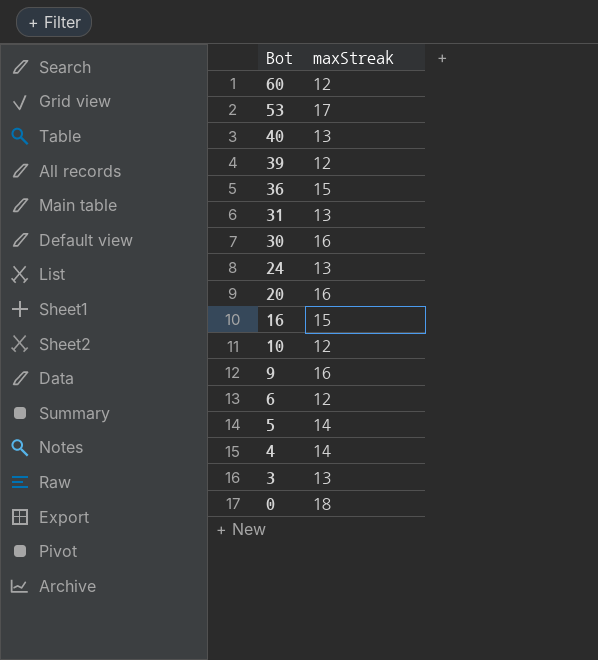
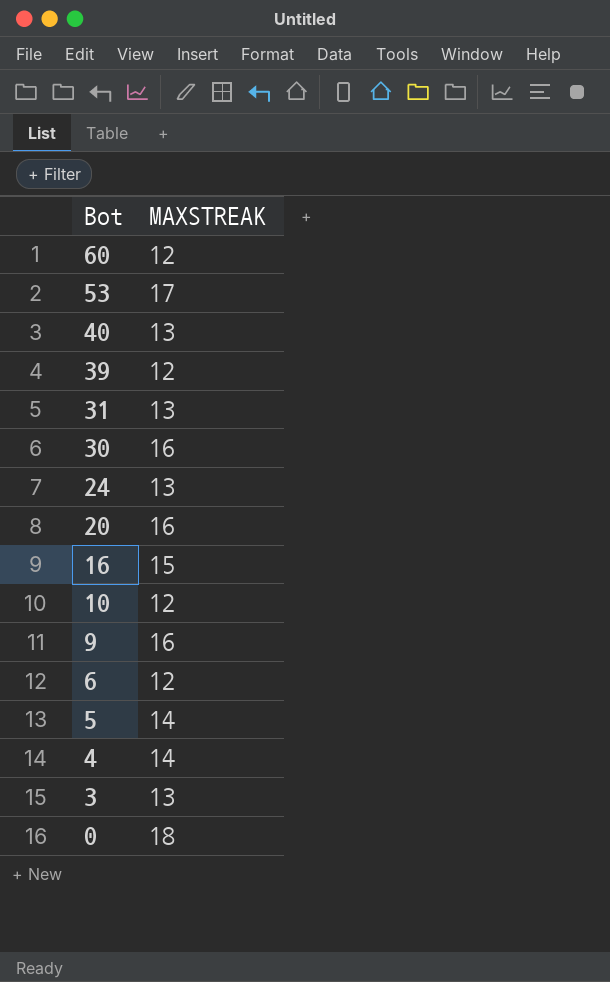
column name: maxStreak -> MAXSTREAK
row 36: 15 -> none

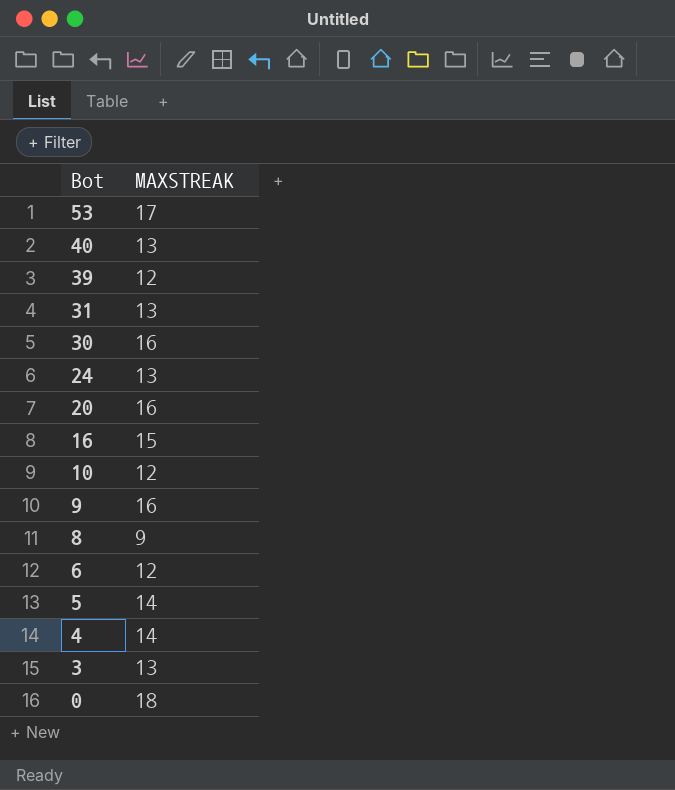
row 60: 12 -> none
row 8: none -> 9

